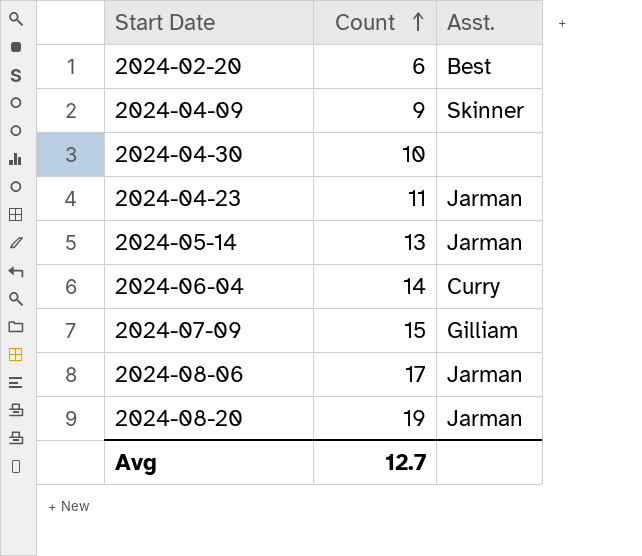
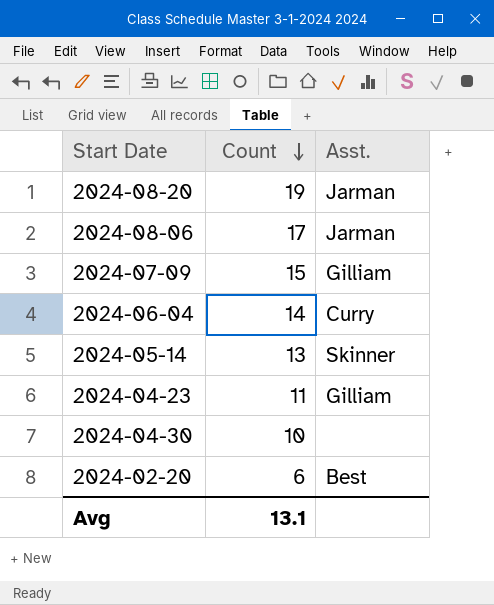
row order: Count ascending -> Count descending
row 2024-04-09: 9 | Skinner -> none
2024-05-14 | Asst.: Jarman -> Skinner
2024-04-23 | Asst.: Jarman -> Gilliam
Avg | Count: 12.7 -> 13.1

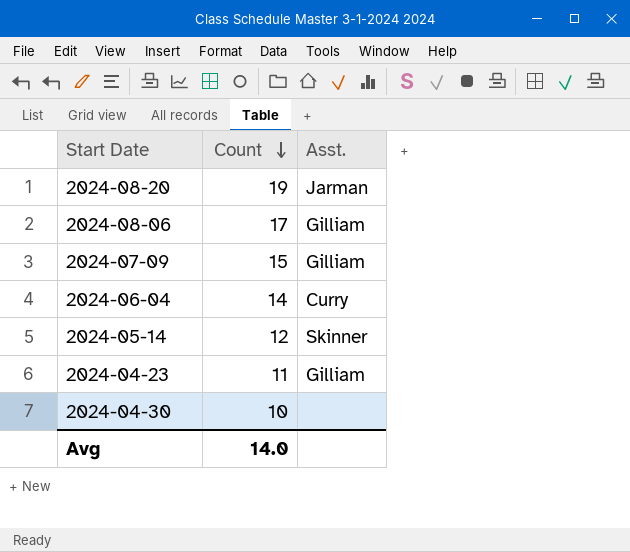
row 2024-02-20: 6 | Best -> none
2024-08-06 | Asst.: Jarman -> Gilliam
2024-05-14 | Count: 13 -> 12
Avg | Count: 13.1 -> 14.0

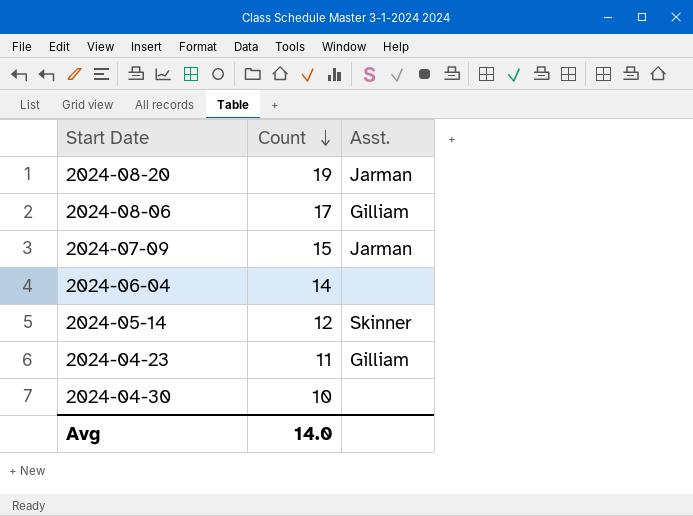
2024-07-09 | Asst.: Gilliam -> Jarman
2024-06-04 | Asst.: Curry -> none

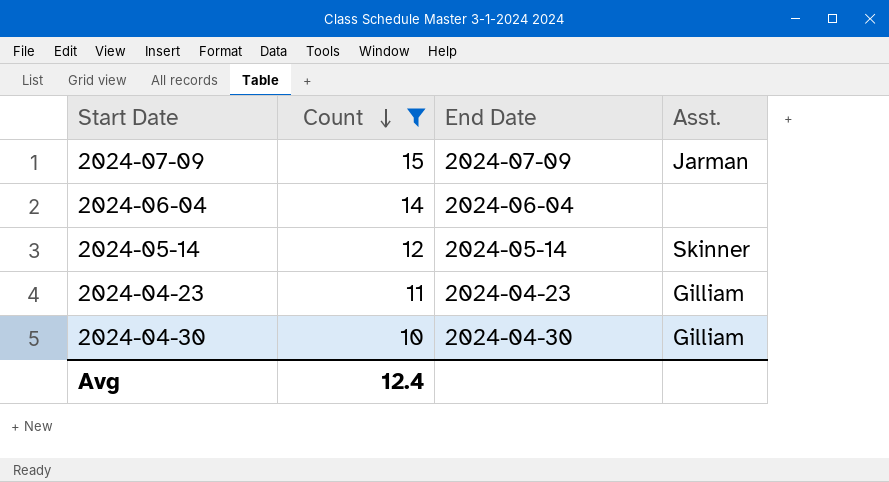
filter: none -> Count <= 15
column End Date | position: none -> 3
2024-04-30 | Asst.: none -> Gilliam
Avg | Count: 14.0 -> 12.4

